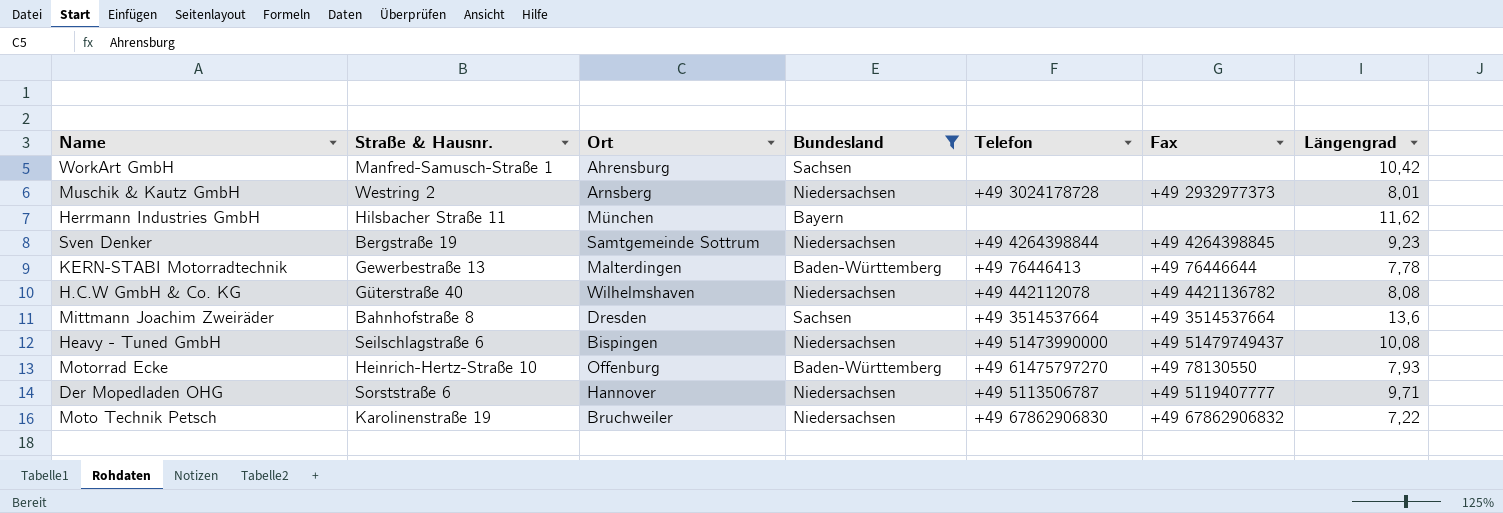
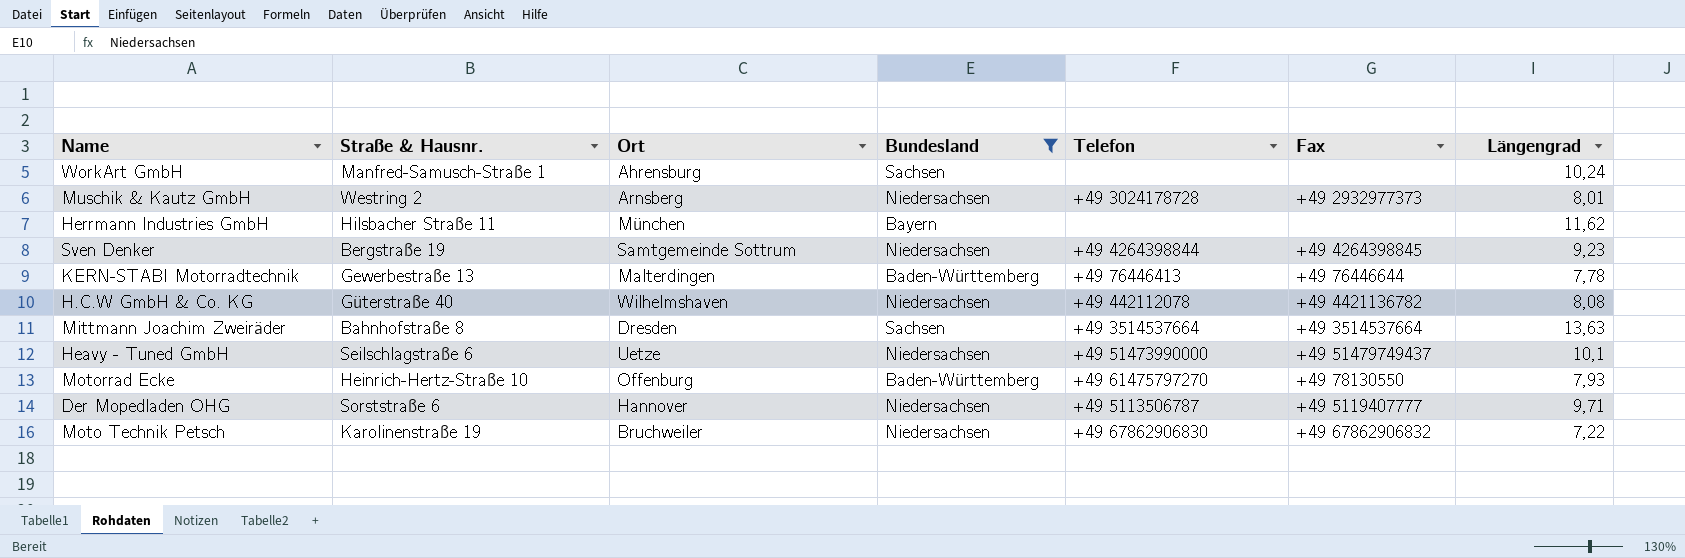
WorkArt GmbH | Längengrad: 10,42 -> 10,24
Mittmann Joachim Zweiräder | Längengrad: 13,6 -> 13,63
Heavy - Tuned GmbH | Ort: Bispingen -> Uetze
Heavy - Tuned GmbH | Längengrad: 10,08 -> 10,1

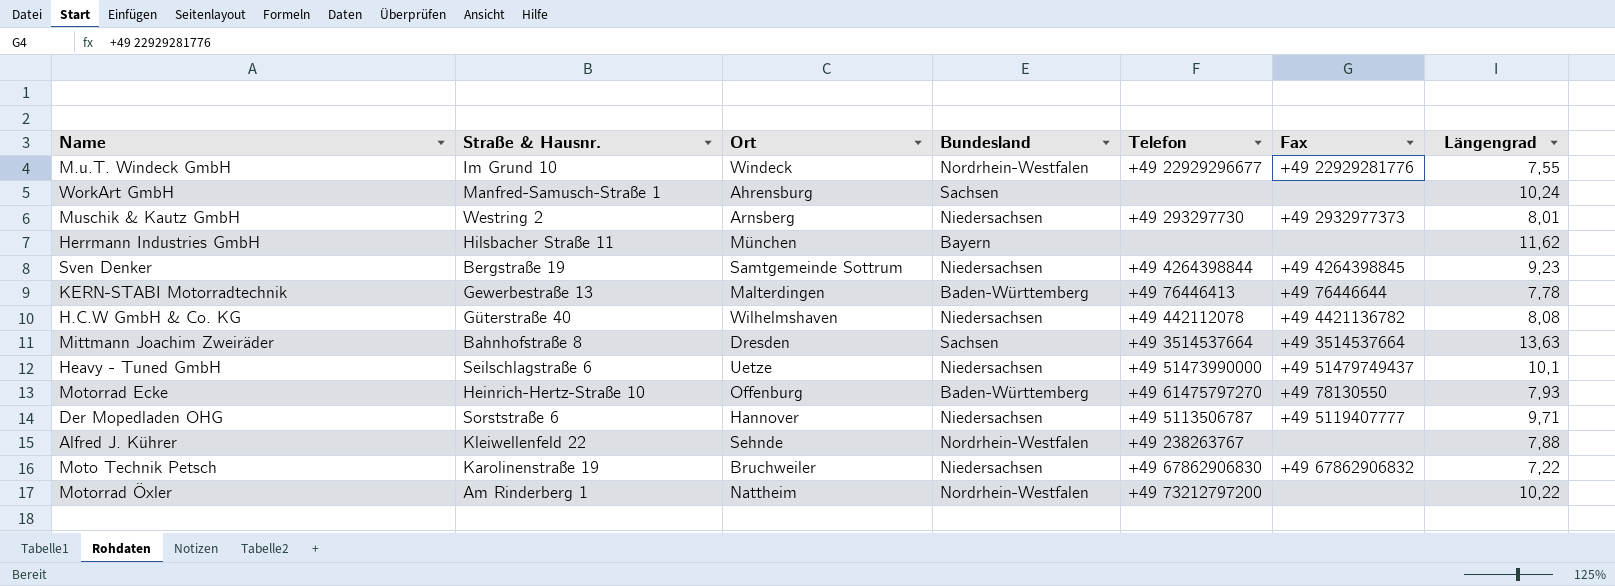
filter: Bundesland != Nordrhein-Westfalen -> none
Muschik & Kautz GmbH | Telefon: +49 3024178728 -> +49 293297730

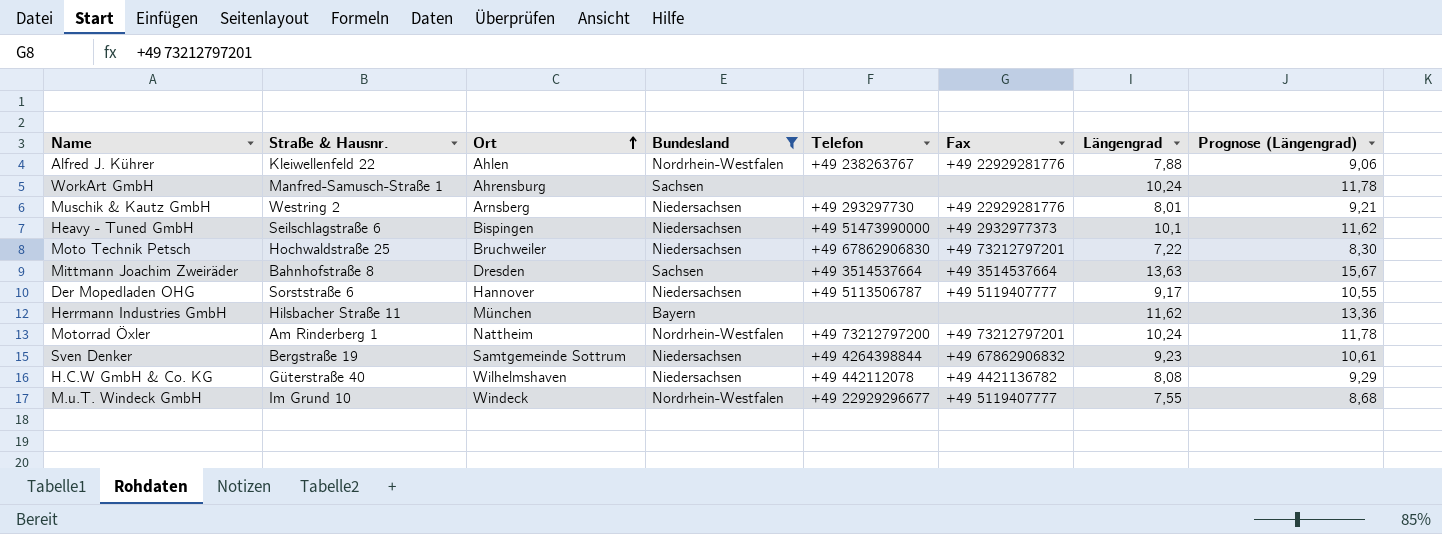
filter: none -> Bundesland != Baden-Württemberg
row order: none -> Ort ascending
column Prognose (Längengrad) | formula: none -> [Längengrad] * 1,15
Alfred J. Kührer | Ort: Sehnde -> Ahlen
Alfred J. Kührer | Fax: none -> +49 22929281776
Muschik & Kautz GmbH | Fax: +49 2932977373 -> +49 22929281776
Heavy - Tuned GmbH | Ort: Uetze -> Bispingen
Heavy - Tuned GmbH | Fax: +49 51479749437 -> +49 2932977373
Moto Technik Petsch | Straße & Hausnr.: Karolinenstraße 19 -> Hochwaldstraße 25
Moto Technik Petsch | Fax: +49 67862906832 -> +49 73212797201
Der Mopedladen OHG | Längengrad: 9,71 -> 9,17
Motorrad Öxler | Fax: none -> +49 73212797201
Motorrad Öxler | Längengrad: 10,22 -> 10,24
Sven Denker | Fax: +49 4264398845 -> +49 67862906832
M.u.T. Windeck GmbH | Fax: +49 22929281776 -> +49 5119407777

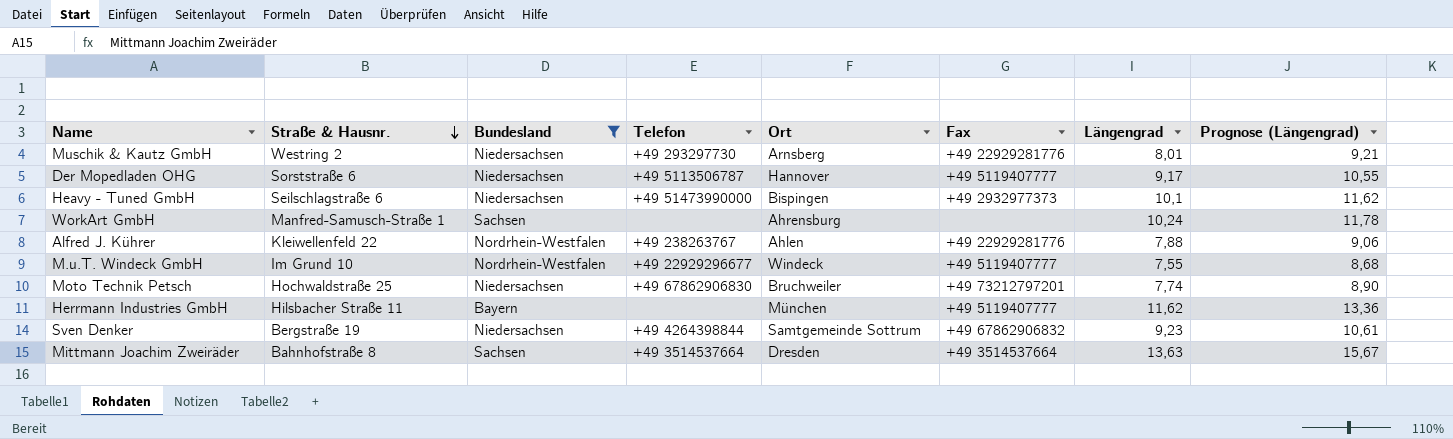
row order: Ort ascending -> Straße & Hausnr. descending
column Ort | position: 3 -> 5
row Motorrad Öxler: Am Rinderberg 1 | Nattheim | Nordrhein-Westfalen | +49 73212797200 | +49 73212797201 | 10,24 | 11,78 -> none
row H.C.W GmbH & Co. KG: Güterstraße 40 | Wilhelmshaven | Niedersachsen | +49 442112078 | +49 4421136782 | 8,08 | 9,29 -> none
Moto Technik Petsch | Längengrad: 7,22 -> 7,74
Moto Technik Petsch | Prognose (Längengrad): 8,30 -> 8,90
Herrmann Industries GmbH | Fax: none -> +49 5119407777

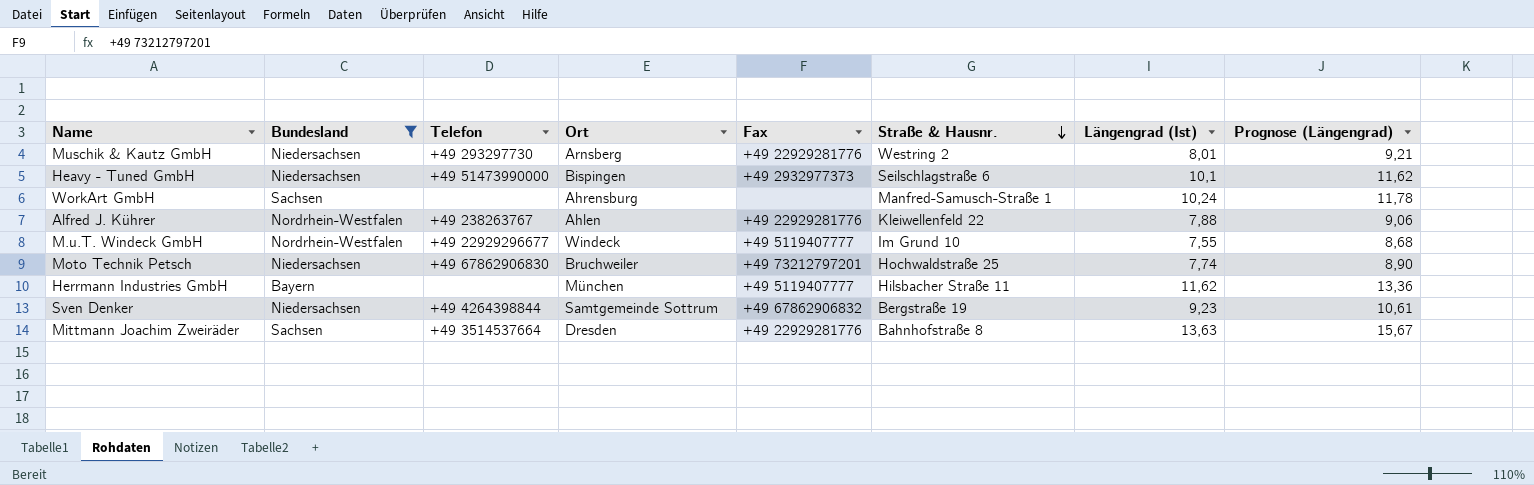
column Straße & Hausnr. | position: 2 -> 6
column name: Längengrad -> Längengrad (Ist)
row Der Mopedladen OHG: Sorststraße 6 | Niedersachsen | +49 5113506787 | Hannover | +49 5119407777 | 9,17 | 10,55 -> none
Mittmann Joachim Zweiräder | Fax: +49 3514537664 -> +49 22929281776

